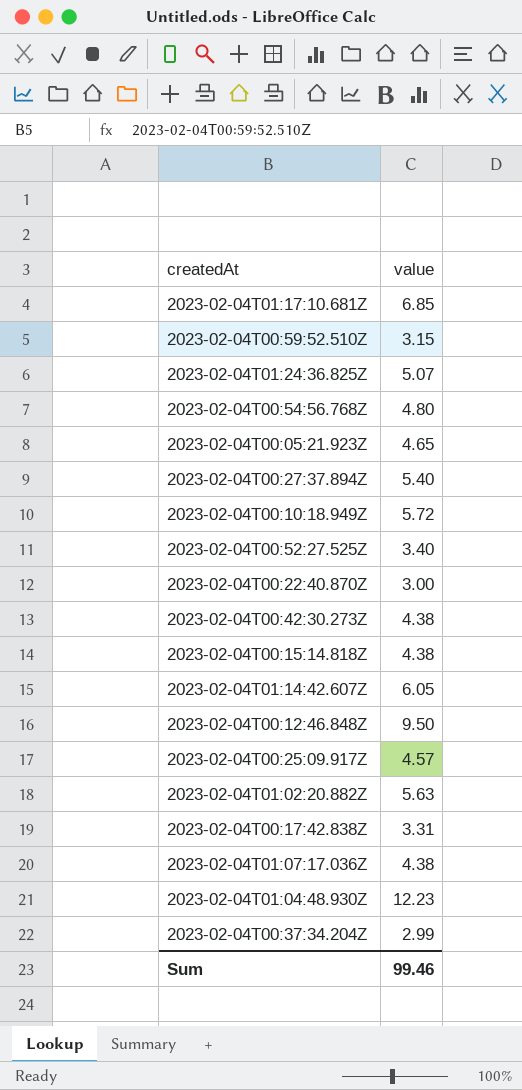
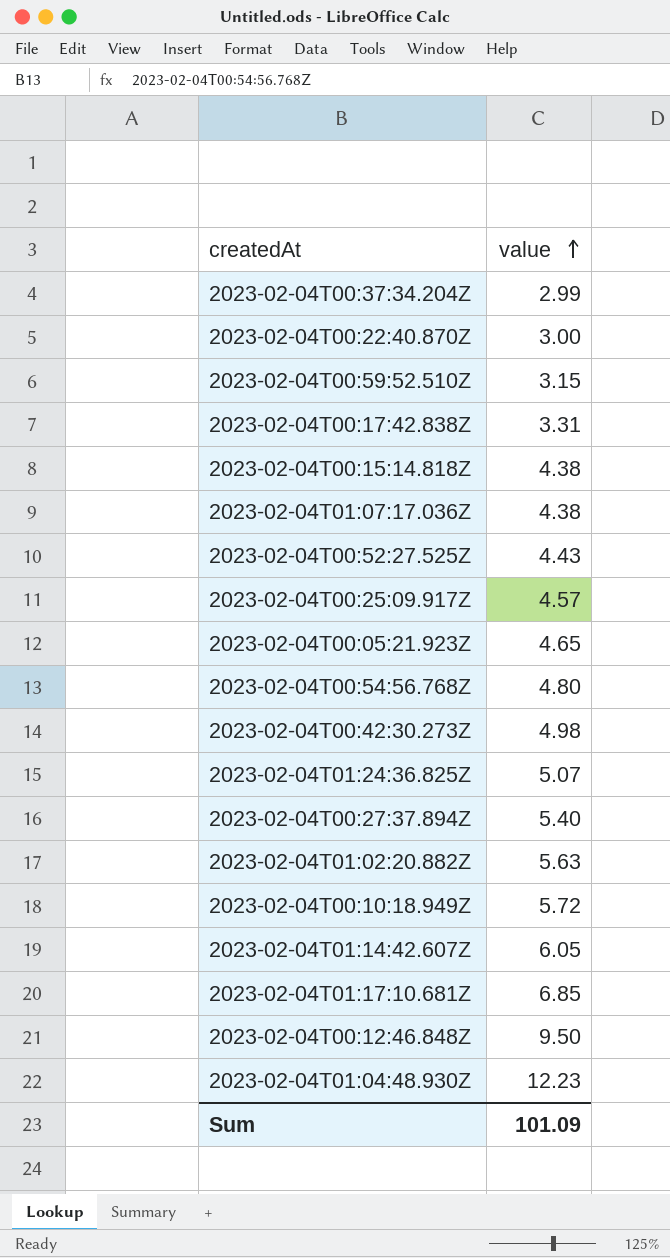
row order: none -> value ascending
2023-02-04T00:52:27.525Z | value: 3.40 -> 4.43
2023-02-04T00:42:30.273Z | value: 4.38 -> 4.98
Sum | value: 99.46 -> 101.09

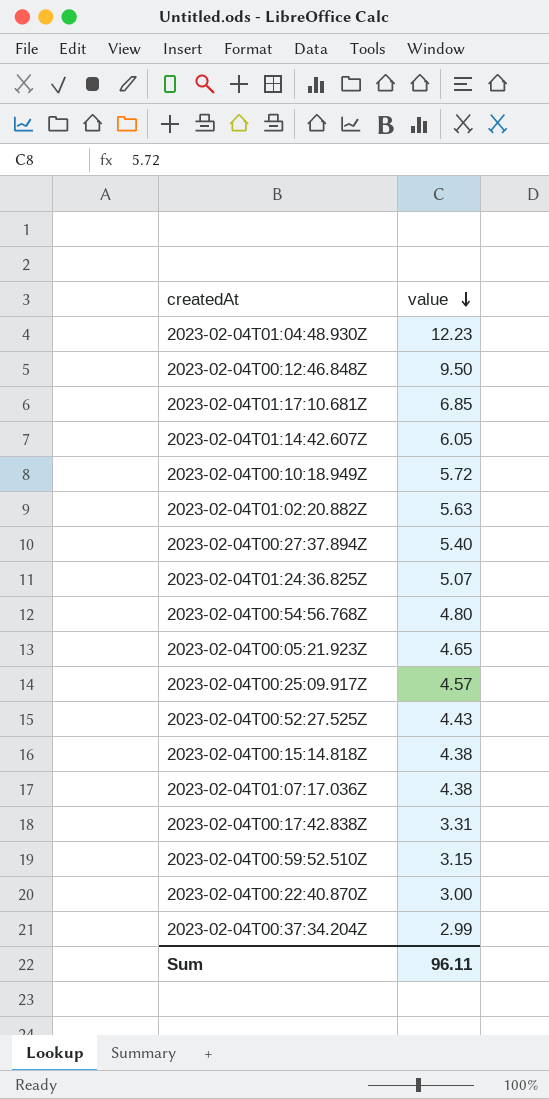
row order: value ascending -> value descending
row 2023-02-04T00:42:30.273Z: 4.98 -> none
Sum | value: 101.09 -> 96.11

